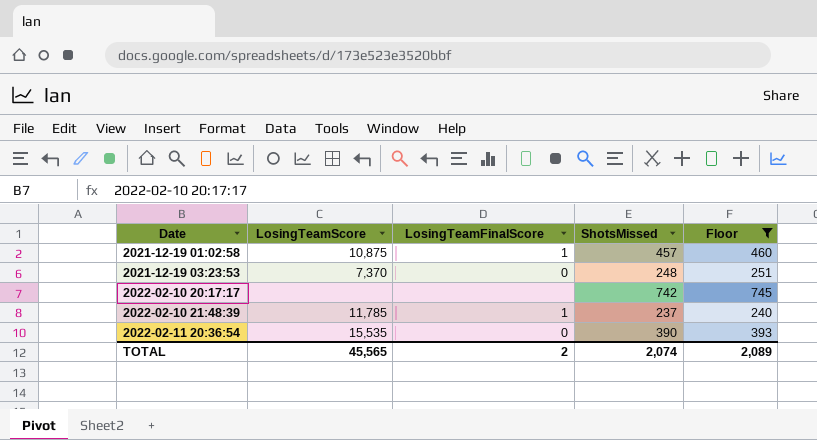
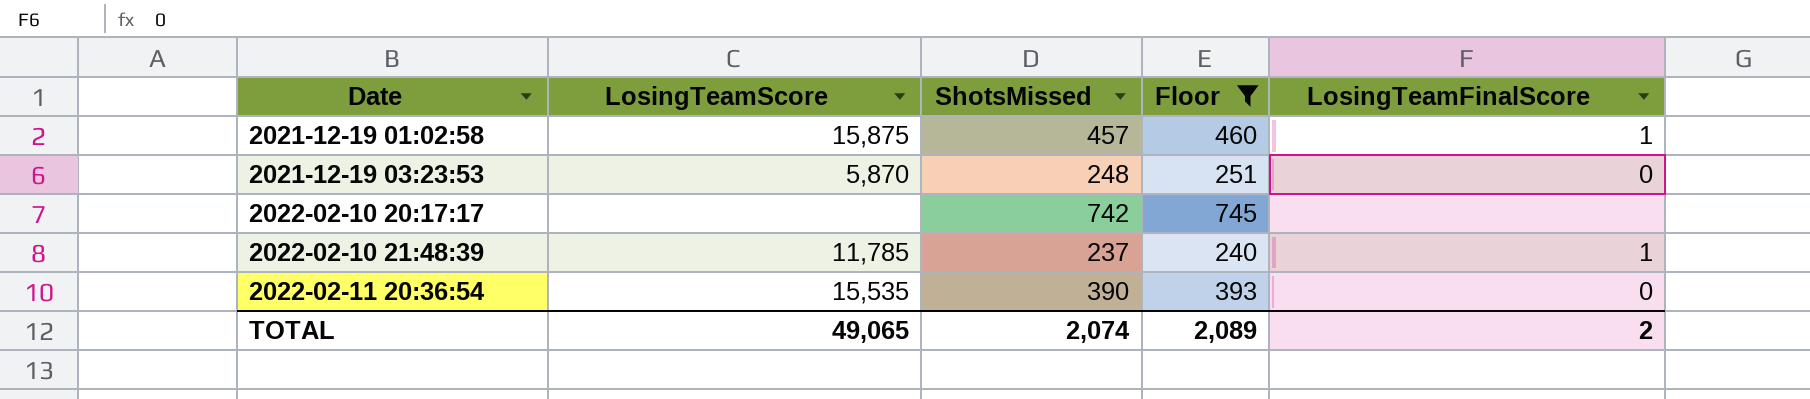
column LosingTeamFinalScore | position: 3 -> 5
2021-12-19 01:02:58 | LosingTeamScore: 10,875 -> 15,875
2021-12-19 03:23:53 | LosingTeamScore: 7,370 -> 5,870
TOTAL | LosingTeamScore: 45,565 -> 49,065

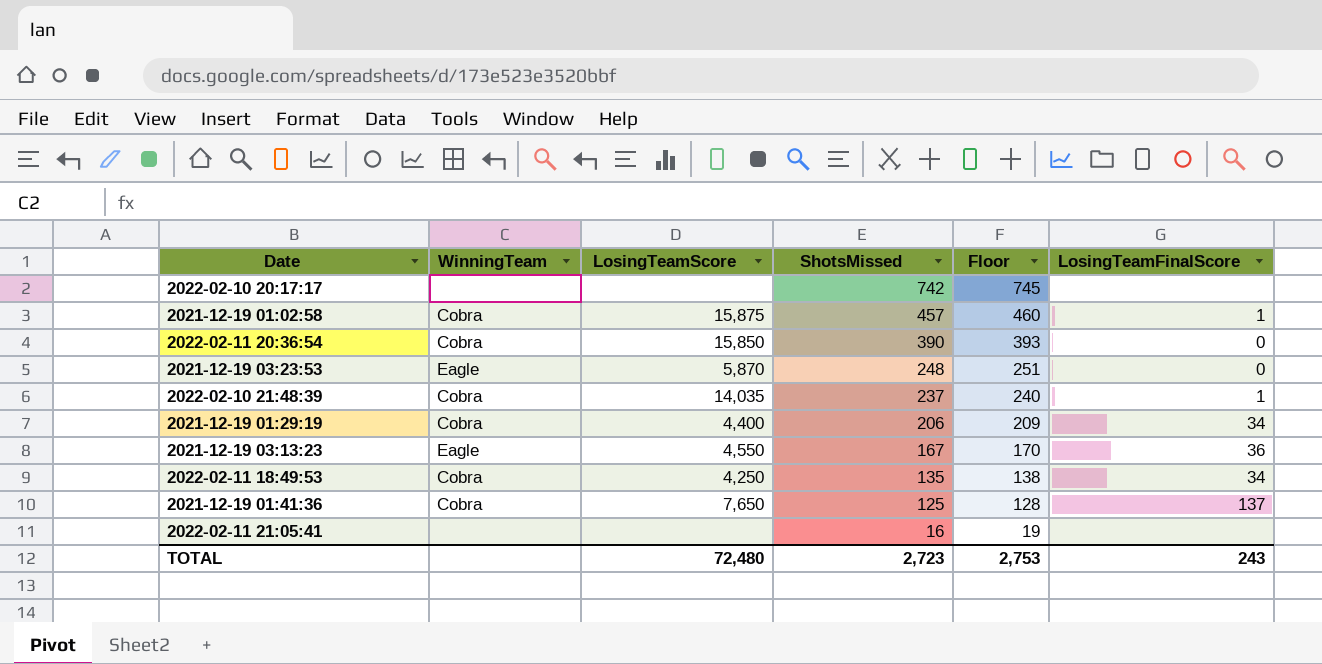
filter: Floor >= 240 -> none
row order: Date ascending -> ShotsMissed descending
column WinningTeam | position: none -> 2
2022-02-11 20:36:54 | LosingTeamScore: 15,535 -> 15,850
2022-02-10 21:48:39 | LosingTeamScore: 11,785 -> 14,035
TOTAL | LosingTeamScore: 49,065 -> 72,480
TOTAL | ShotsMissed: 2,074 -> 2,723
TOTAL | Floor: 2,089 -> 2,753
TOTAL | LosingTeamFinalScore: 2 -> 243

